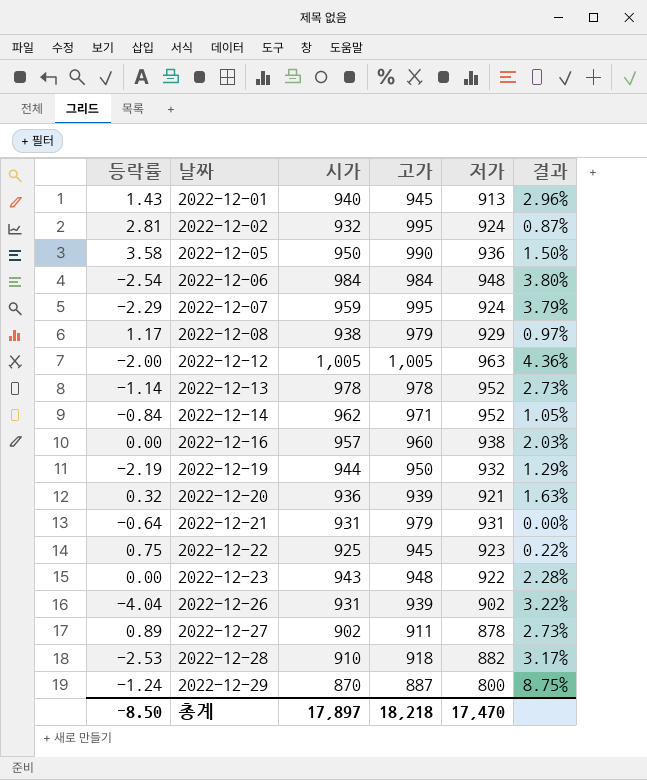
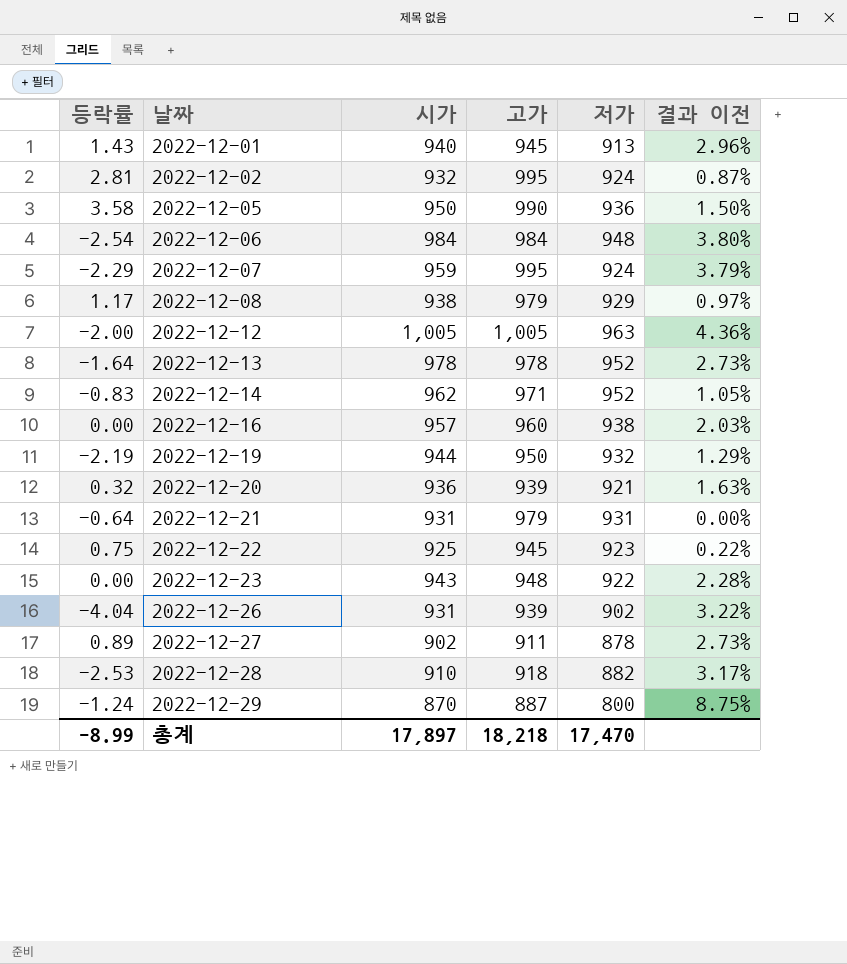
column name: 결과 -> 결과 이전
2022-12-13 | 등락률: -1.14 -> -1.64
2022-12-14 | 등락률: -0.84 -> -0.83
총계 | 등락률: -8.50 -> -8.99

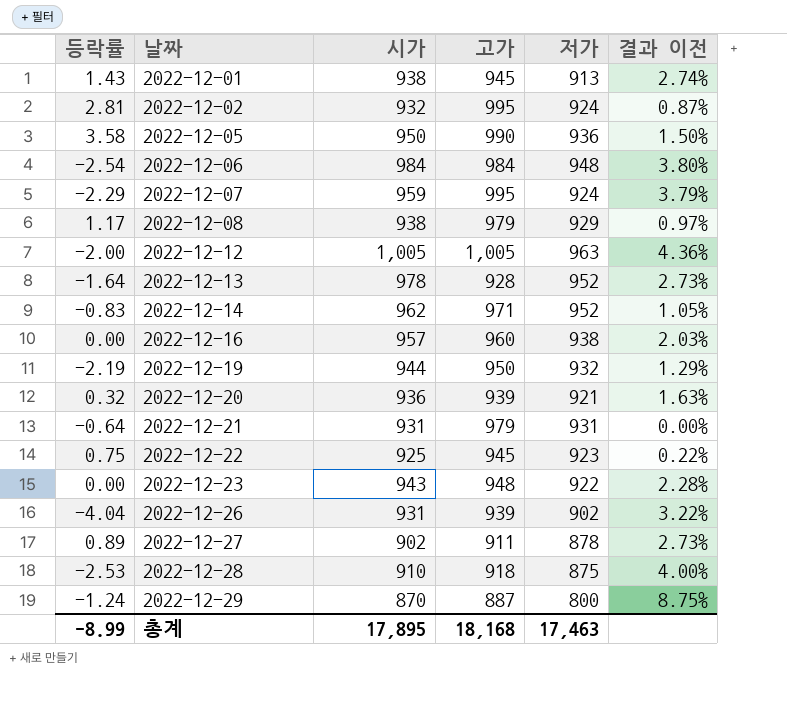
2022-12-01 | 시가: 940 -> 938
2022-12-01 | 결과 이전: 2.96% -> 2.74%
2022-12-13 | 고가: 978 -> 928
2022-12-28 | 저가: 882 -> 875
2022-12-28 | 결과 이전: 3.17% -> 4.00%
총계 | 시가: 17,897 -> 17,895
총계 | 고가: 18,218 -> 18,168
총계 | 저가: 17,470 -> 17,463

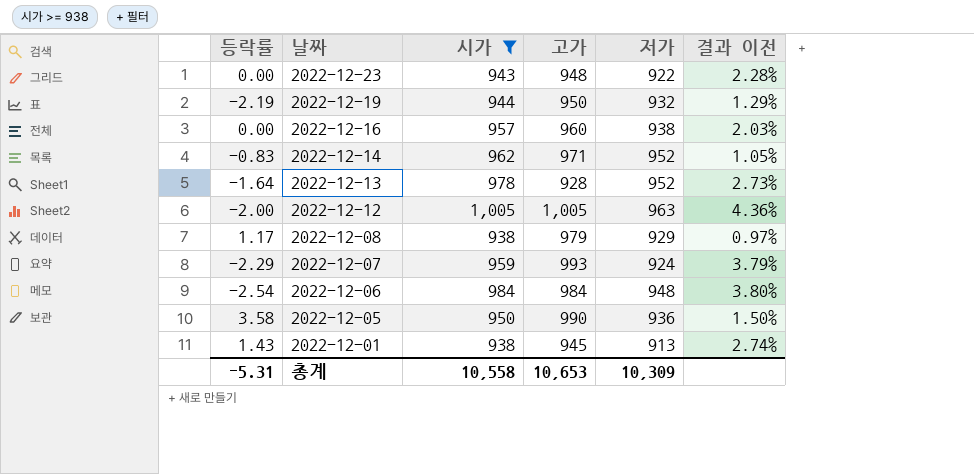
filter: none -> 시가 >= 938
row order: 날짜 ascending -> 날짜 descending
2022-12-07 | 고가: 995 -> 993
총계 | 등락률: -8.99 -> -5.31
총계 | 시가: 17,895 -> 10,558
총계 | 고가: 18,168 -> 10,653
총계 | 저가: 17,463 -> 10,309

